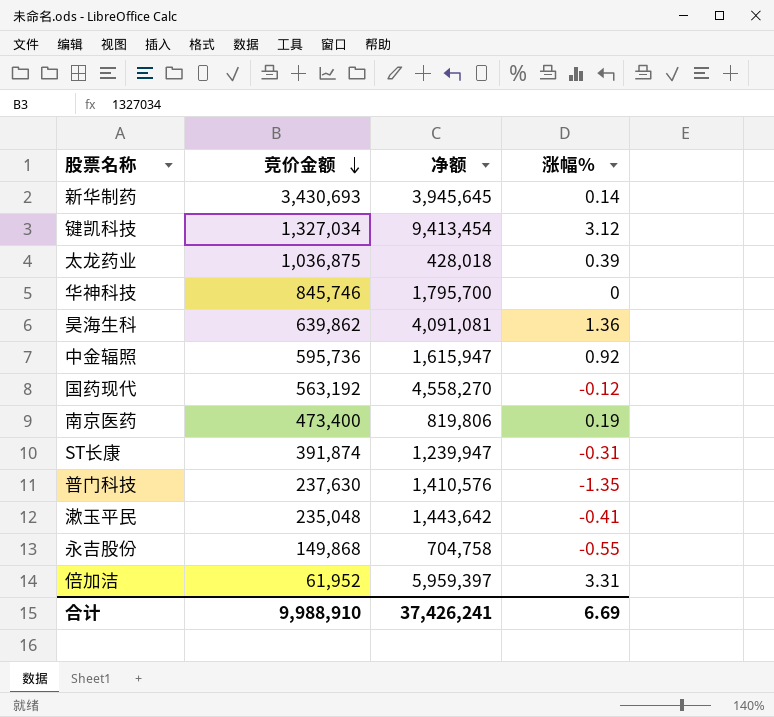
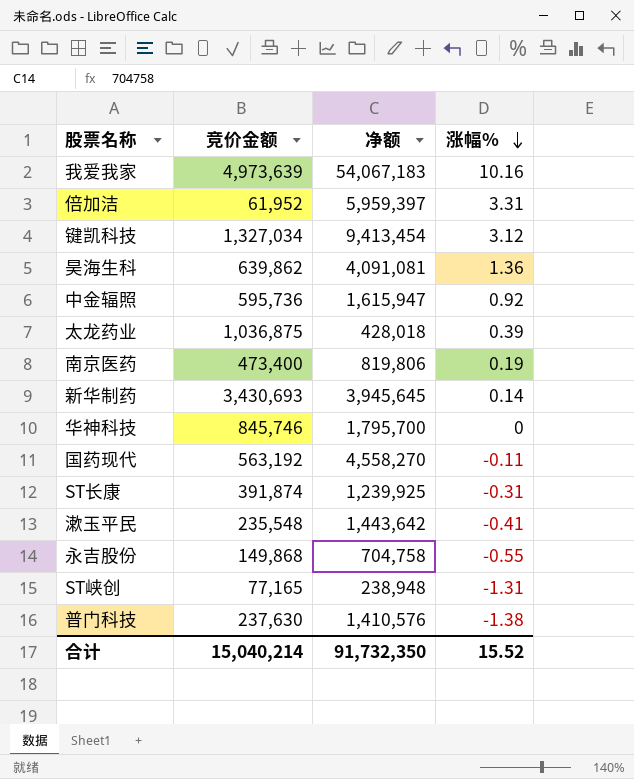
row order: 竞价金额 descending -> 涨幅% descending
row 我爱我家: none -> 4,973,639 | 54,067,183 | 10.16
国药现代 | 涨幅%: -0.12 -> -0.11
ST长康 | 净额: 1,239,947 -> 1,239,925
漱玉平民 | 竞价金额: 235,048 -> 235,548
row ST峡创: none -> 77,165 | 238,948 | -1.31
普门科技 | 涨幅%: -1.35 -> -1.38
合计 | 竞价金额: 9,988,910 -> 15,040,214
合计 | 净额: 37,426,241 -> 91,732,350
合计 | 涨幅%: 6.69 -> 15.52

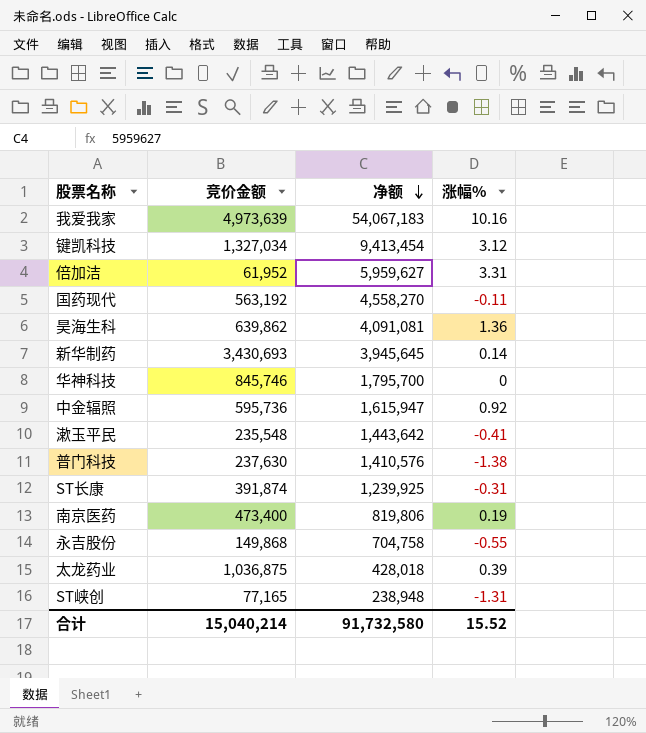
row order: 涨幅% descending -> 净额 descending
倍加洁 | 净额: 5,959,397 -> 5,959,627
合计 | 净额: 91,732,350 -> 91,732,580

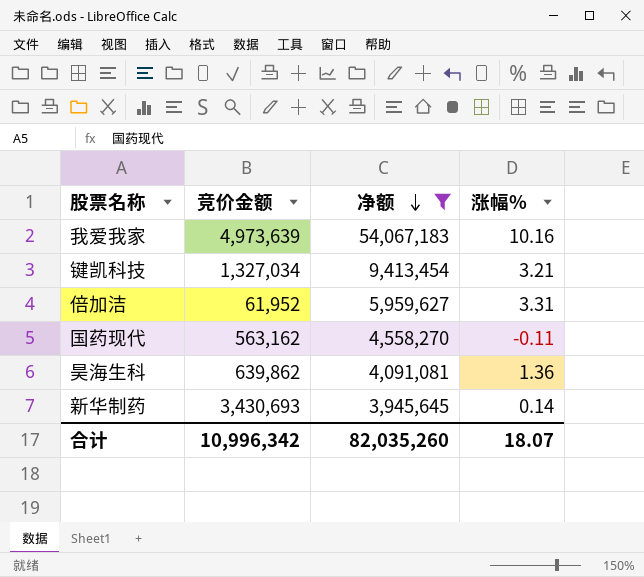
filter: none -> 净额 >= 3,945,645
键凯科技 | 涨幅%: 3.12 -> 3.21
国药现代 | 竞价金额: 563,192 -> 563,162
合计 | 竞价金额: 15,040,214 -> 10,996,342
合计 | 净额: 91,732,580 -> 82,035,260
合计 | 涨幅%: 15.52 -> 18.07

